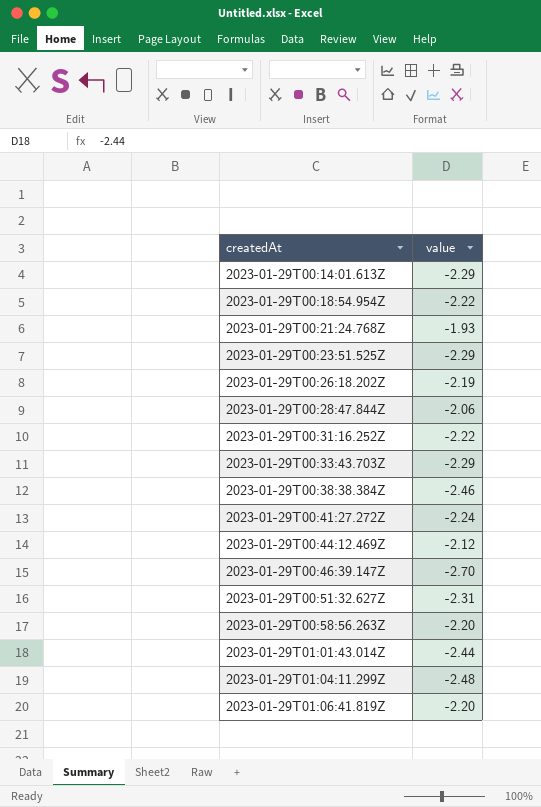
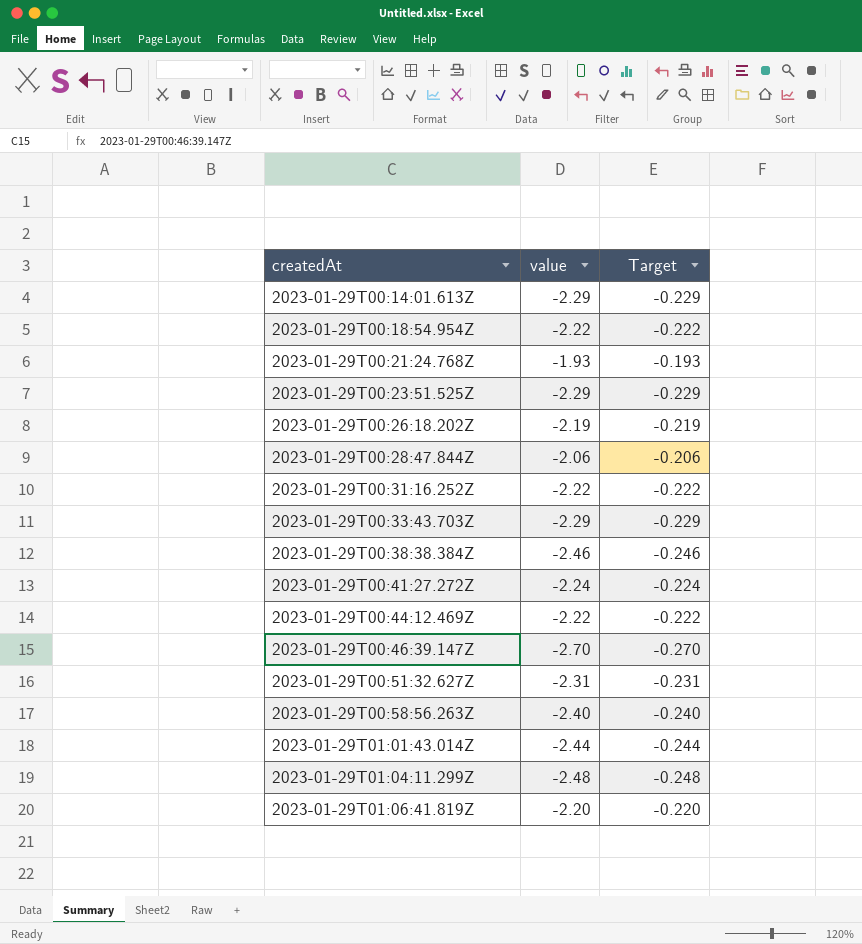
column Target | formula: none -> [value] * 0.1
2023-01-29T00:44:12.469Z | value: -2.12 -> -2.22
2023-01-29T00:58:56.263Z | value: -2.20 -> -2.40

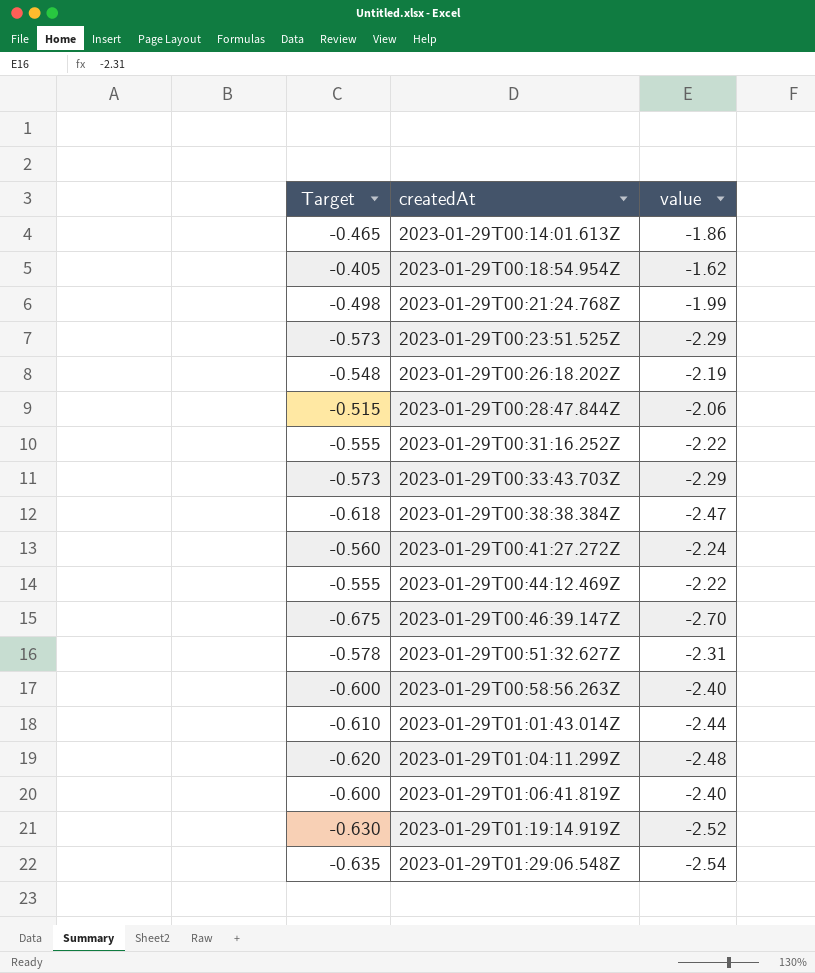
column Target | formula: [value] * 0.1 -> [value] * 0.25
column Target | position: 3 -> 1
2023-01-29T00:14:01.613Z | value: -2.29 -> -1.86
2023-01-29T00:18:54.954Z | value: -2.22 -> -1.62
2023-01-29T00:21:24.768Z | value: -1.93 -> -1.99
2023-01-29T00:38:38.384Z | value: -2.46 -> -2.47
2023-01-29T01:06:41.819Z | value: -2.20 -> -2.40
row 2023-01-29T01:19:14.919Z: none -> -0.630 | -2.52
row 2023-01-29T01:29:06.548Z: none -> -0.635 | -2.54

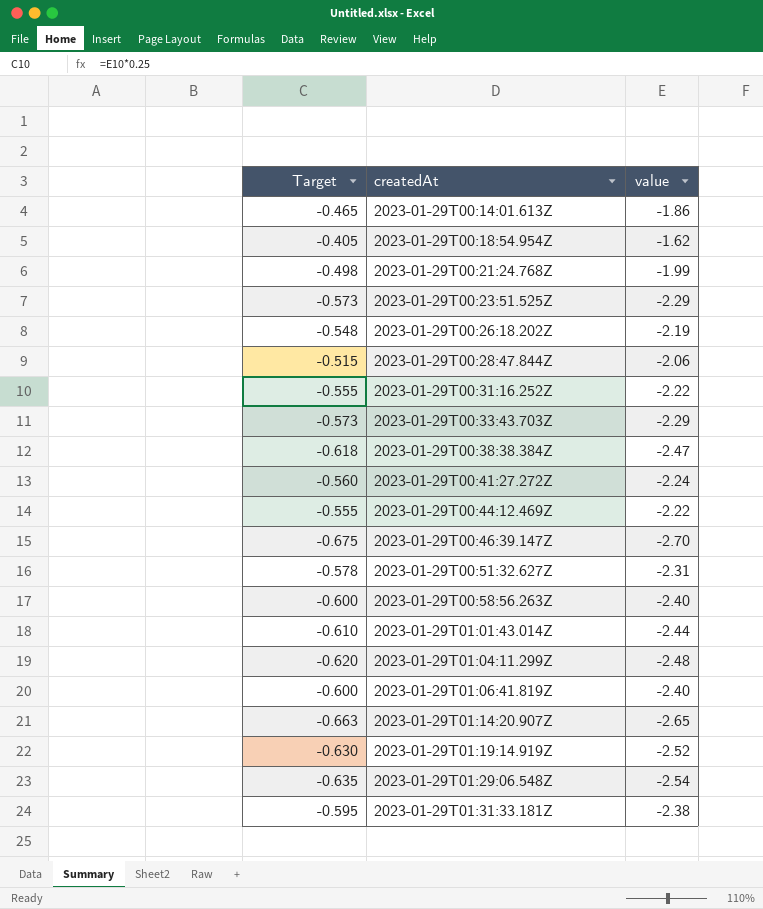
row 2023-01-29T01:14:20.907Z: none -> -0.663 | -2.65
row 2023-01-29T01:31:33.181Z: none -> -0.595 | -2.38

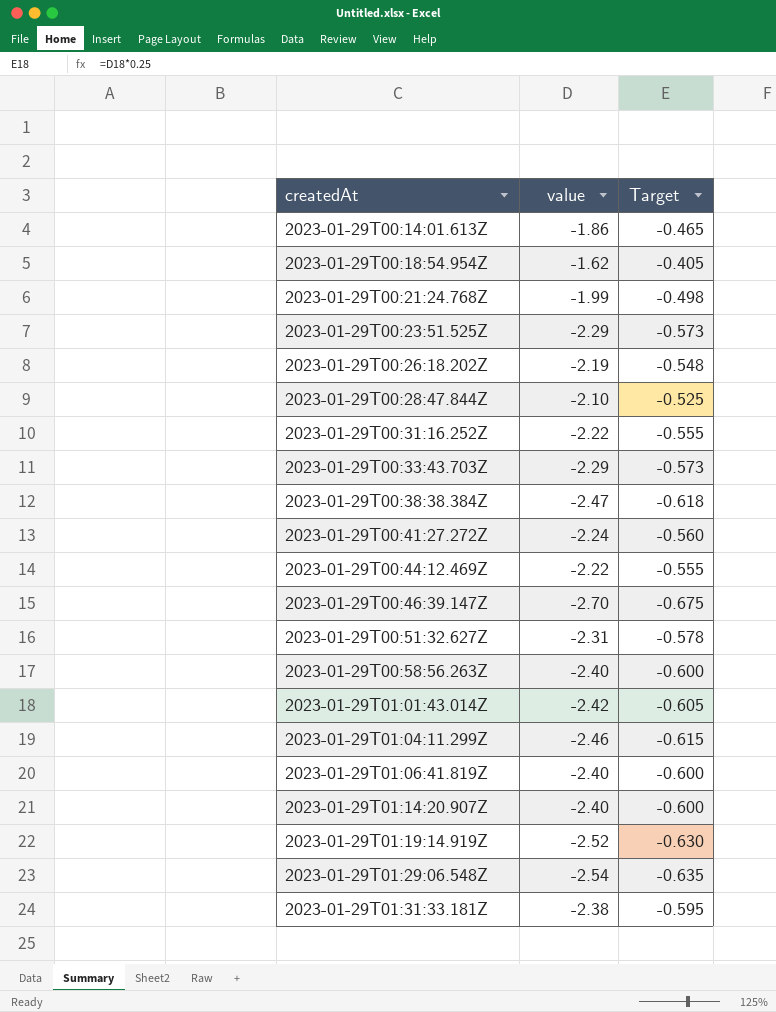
column Target | position: 1 -> 3
2023-01-29T00:28:47.844Z | value: -2.06 -> -2.10
2023-01-29T00:28:47.844Z | Target: -0.515 -> -0.525
2023-01-29T01:01:43.014Z | value: -2.44 -> -2.42
2023-01-29T01:01:43.014Z | Target: -0.610 -> -0.605
2023-01-29T01:04:11.299Z | value: -2.48 -> -2.46
2023-01-29T01:04:11.299Z | Target: -0.620 -> -0.615
2023-01-29T01:14:20.907Z | value: -2.65 -> -2.40
2023-01-29T01:14:20.907Z | Target: -0.663 -> -0.600

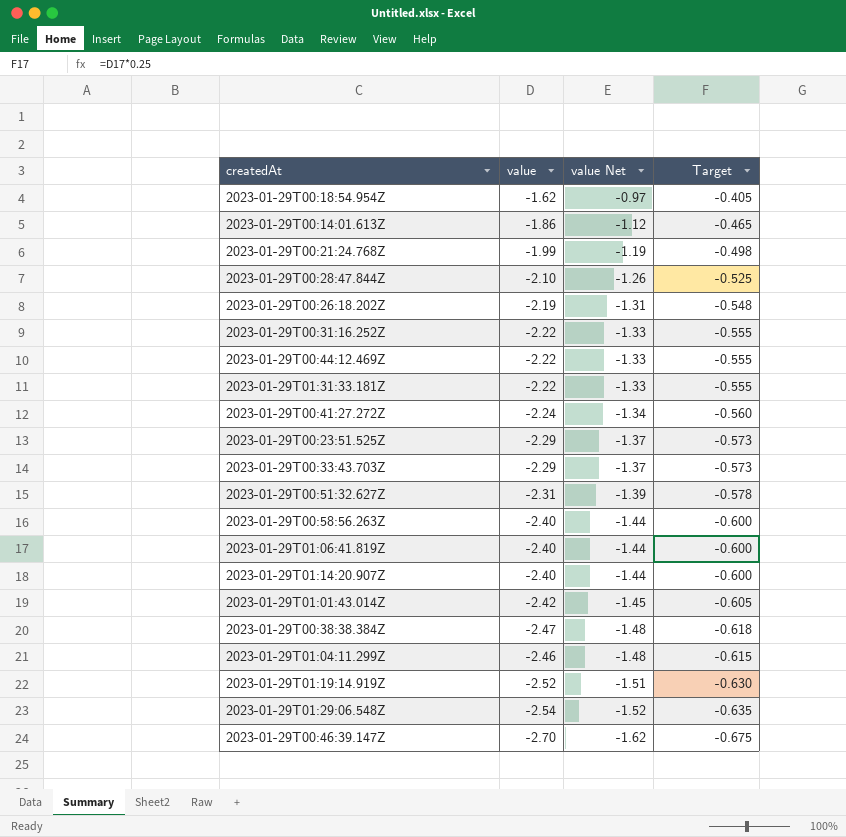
row order: createdAt ascending -> value Net descending
column value Net | formula: none -> [value] * 0.6
2023-01-29T01:31:33.181Z | value: -2.38 -> -2.22
2023-01-29T01:31:33.181Z | Target: -0.595 -> -0.555

